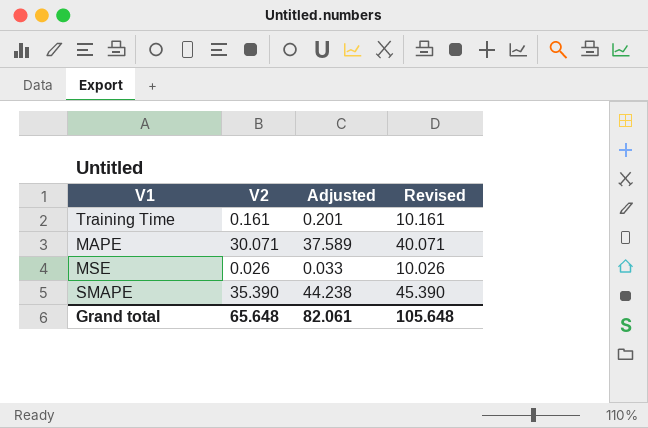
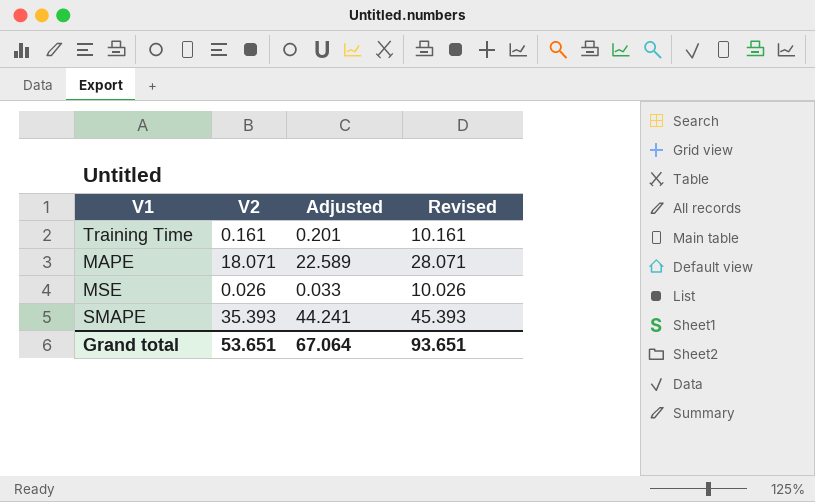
MAPE | V2: 30.071 -> 18.071
MAPE | Adjusted: 37.589 -> 22.589
MAPE | Revised: 40.071 -> 28.071
SMAPE | V2: 35.390 -> 35.393
SMAPE | Adjusted: 44.238 -> 44.241
SMAPE | Revised: 45.390 -> 45.393
Grand total | V2: 65.648 -> 53.651
Grand total | Adjusted: 82.061 -> 67.064
Grand total | Revised: 105.648 -> 93.651

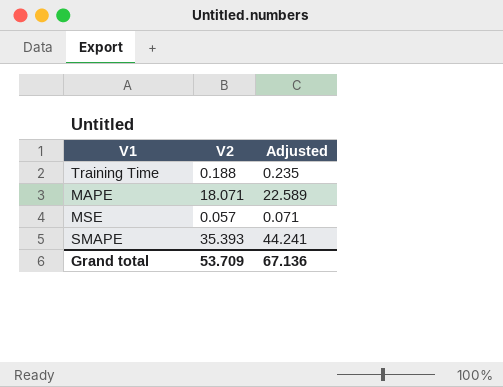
column Revised | formula: [V2] + 10 -> none
Training Time | V2: 0.161 -> 0.188
Training Time | Adjusted: 0.201 -> 0.235
MSE | V2: 0.026 -> 0.057
MSE | Adjusted: 0.033 -> 0.071
Grand total | V2: 53.651 -> 53.709
Grand total | Adjusted: 67.064 -> 67.136

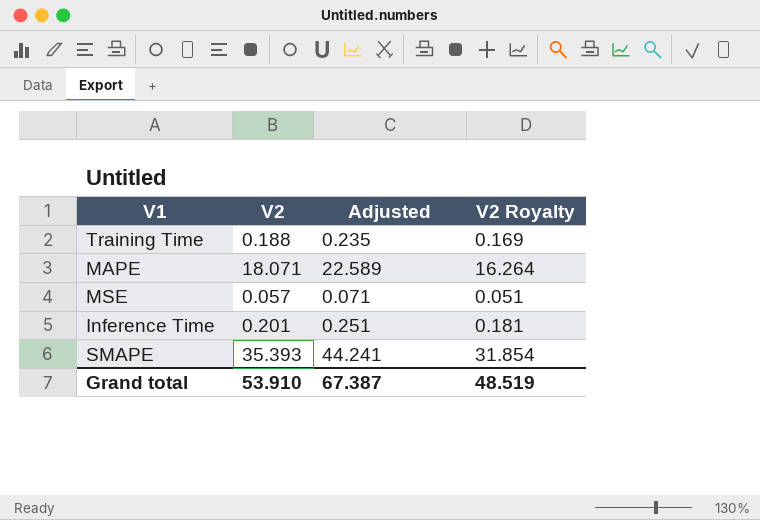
column V2 Royalty | formula: none -> [V2] * 0.9
row Inference Time: none -> 0.201 | 0.251 | 0.181
Grand total | V2: 53.709 -> 53.910
Grand total | Adjusted: 67.136 -> 67.387

